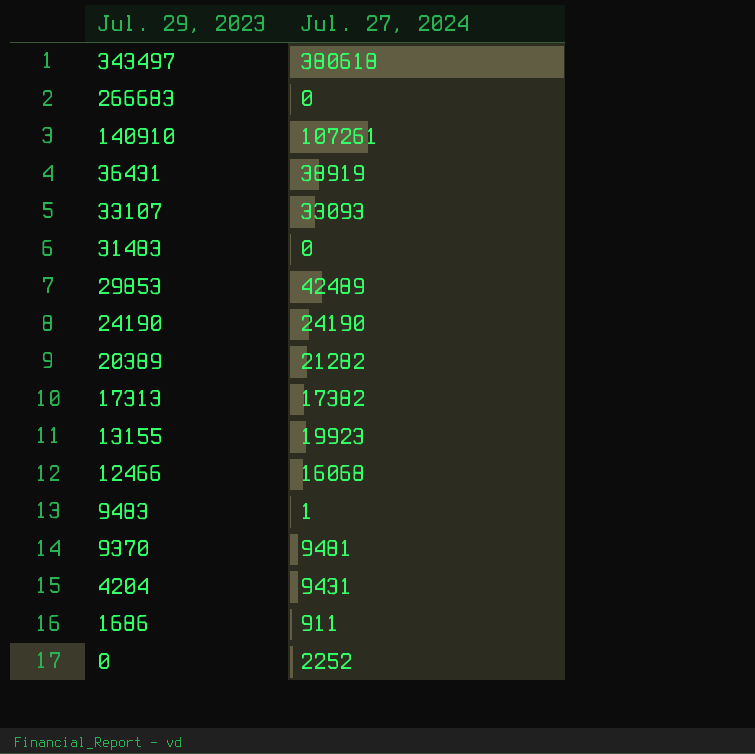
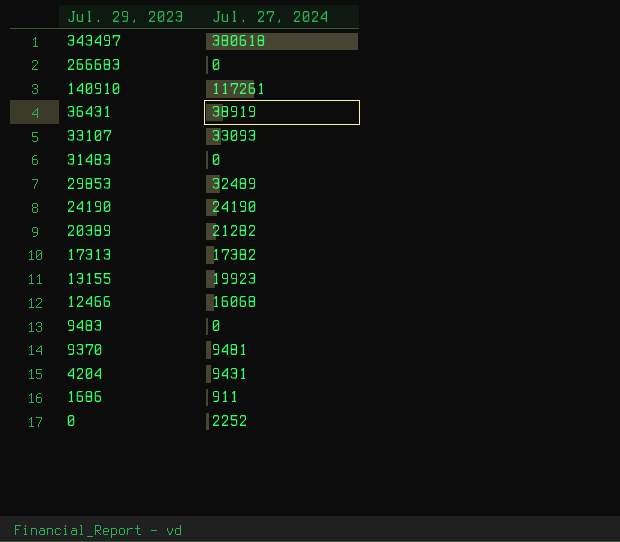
140910 | Jul. 27, 2024: 107261 -> 117261
29853 | Jul. 27, 2024: 42489 -> 32489
9483 | Jul. 27, 2024: 1 -> 0

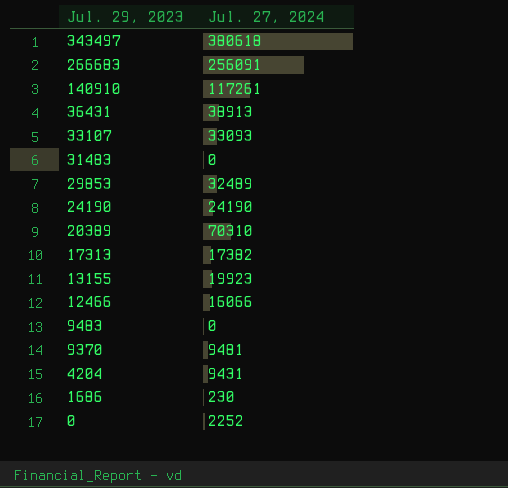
266683 | Jul. 27, 2024: 0 -> 256091
36431 | Jul. 27, 2024: 38919 -> 38913
20389 | Jul. 27, 2024: 21282 -> 70310
12466 | Jul. 27, 2024: 16068 -> 16066
1686 | Jul. 27, 2024: 911 -> 230

